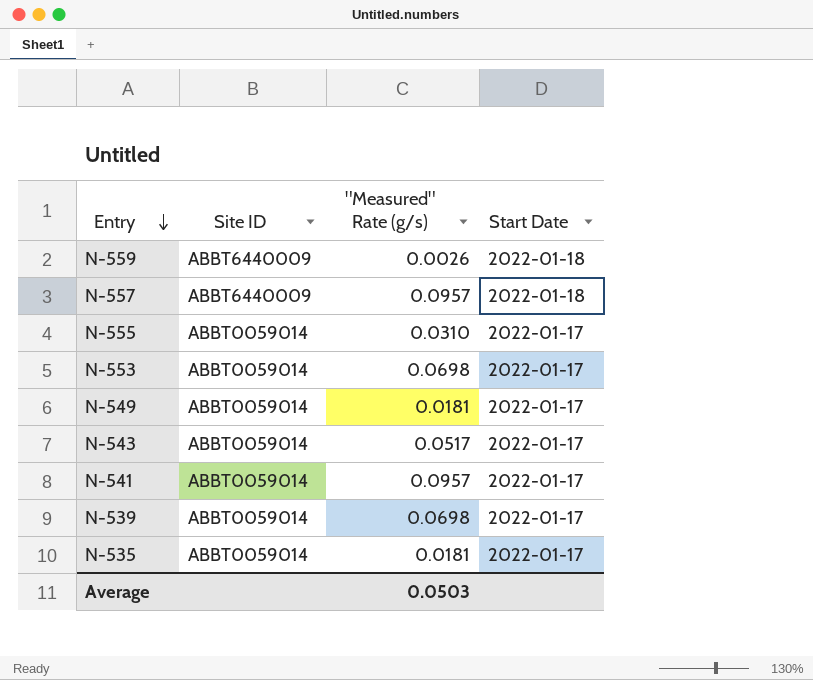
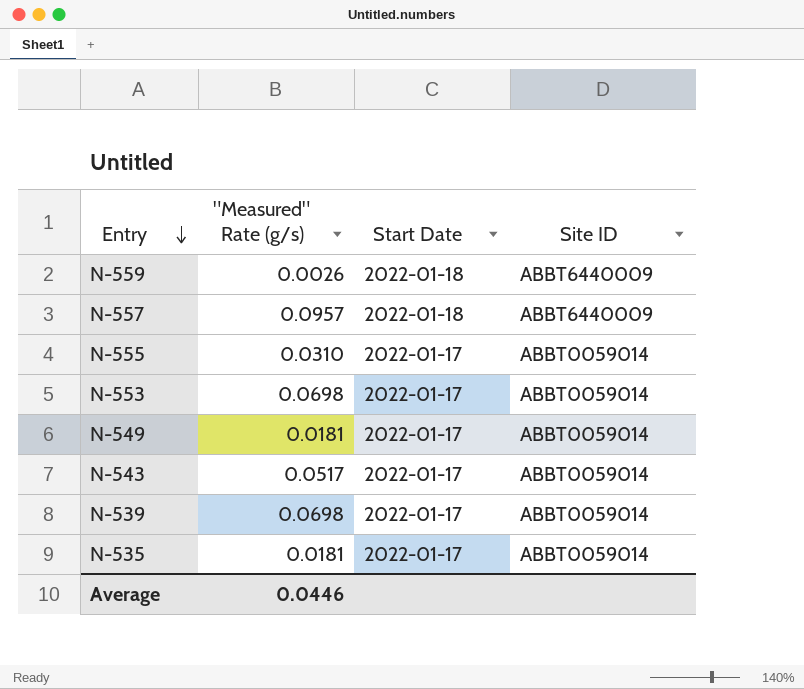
column Site ID | position: 2 -> 4
row N-541: ABBT0059014 | 0.0957 | 2022-01-17 -> none
Average | "Measured" Rate (g/s): 0.0503 -> 0.0446

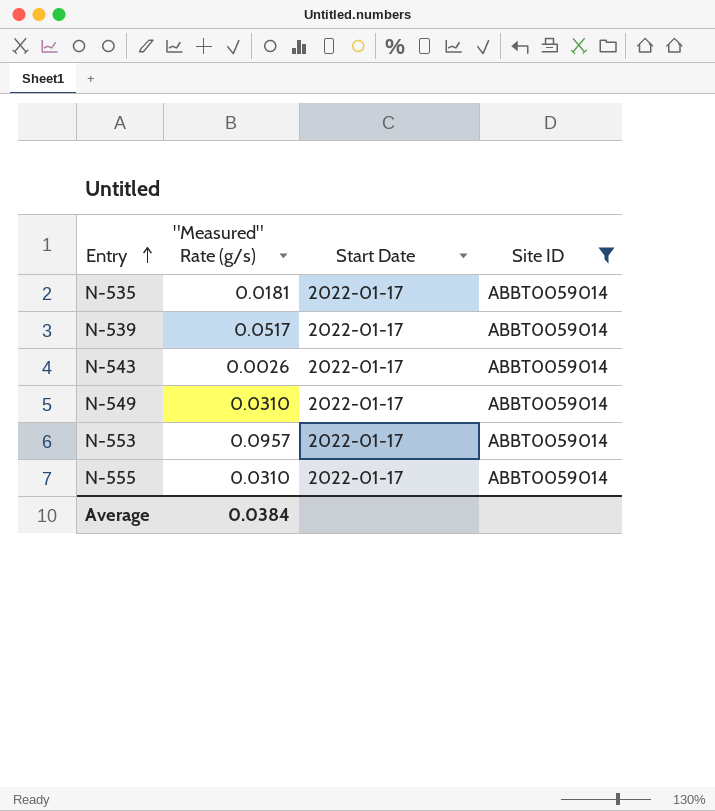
filter: none -> Site ID = ABBT0059014
row order: Entry descending -> Entry ascending
N-539 | "Measured" Rate (g/s): 0.0698 -> 0.0517
N-543 | "Measured" Rate (g/s): 0.0517 -> 0.0026
N-549 | "Measured" Rate (g/s): 0.0181 -> 0.0310
N-553 | "Measured" Rate (g/s): 0.0698 -> 0.0957
Average | "Measured" Rate (g/s): 0.0446 -> 0.0384

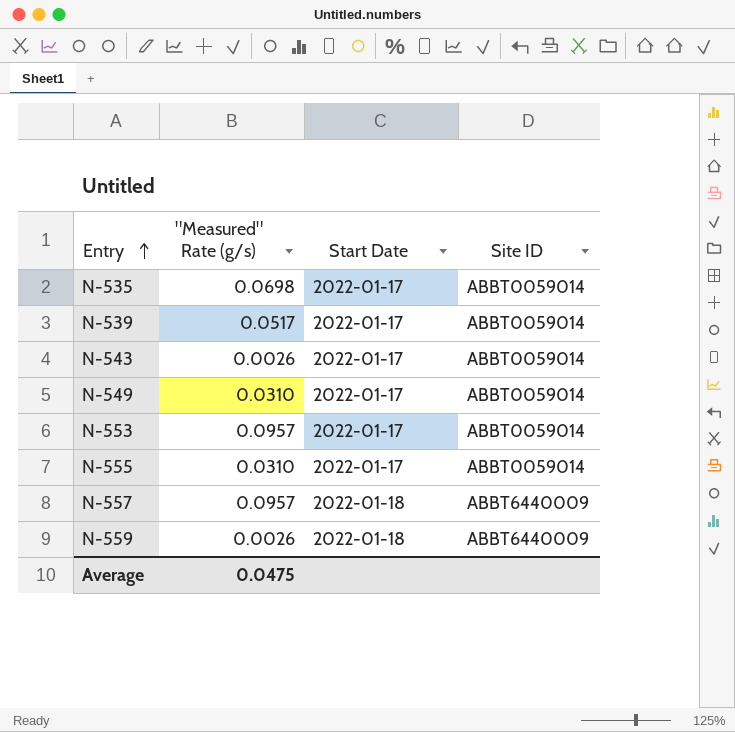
filter: Site ID = ABBT0059014 -> none
N-535 | "Measured" Rate (g/s): 0.0181 -> 0.0698
Average | "Measured" Rate (g/s): 0.0384 -> 0.0475

